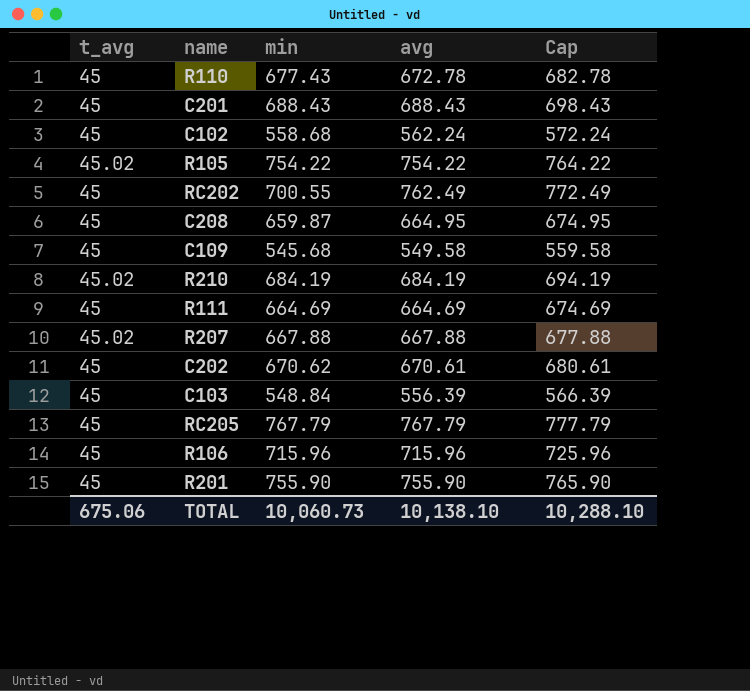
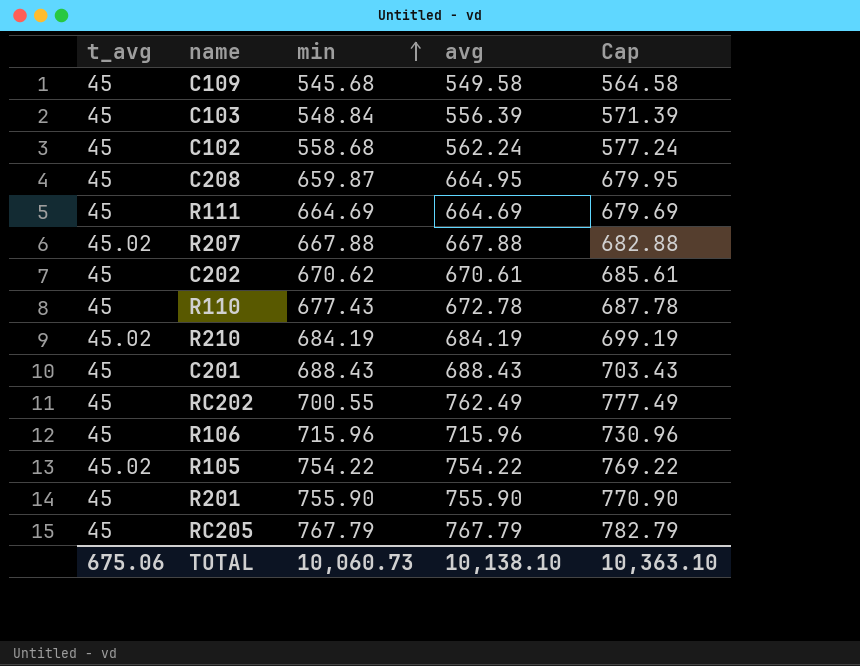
row order: none -> min ascending
column Cap | formula: [avg] + 10 -> [avg] + 15
TOTAL | Cap: 10,288.10 -> 10,363.10

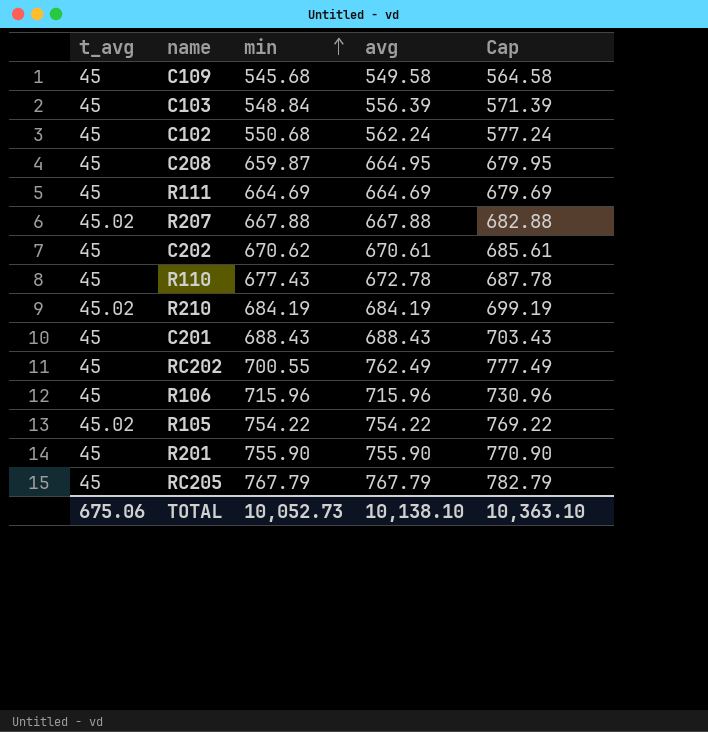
C102 | min: 558.68 -> 550.68
TOTAL | min: 10,060.73 -> 10,052.73

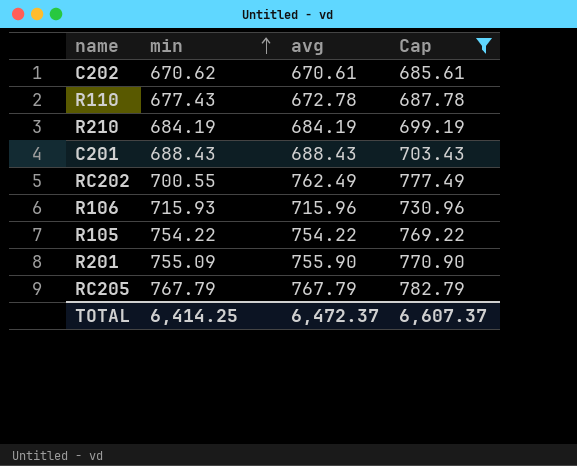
filter: none -> Cap >= 685.61
column t_avg | position: 1 -> none
R106 | min: 715.96 -> 715.93
R201 | min: 755.90 -> 755.09
TOTAL | min: 10,052.73 -> 6,414.25
TOTAL | avg: 10,138.10 -> 6,472.37
TOTAL | Cap: 10,363.10 -> 6,607.37

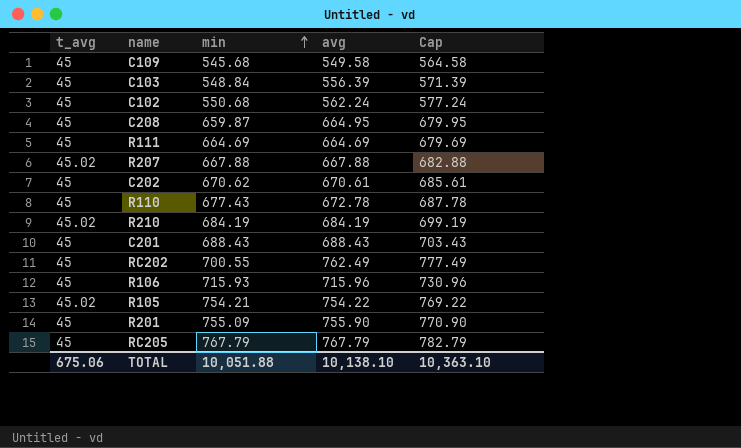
filter: Cap >= 685.61 -> none
column t_avg | position: none -> 1
R105 | min: 754.22 -> 754.21
TOTAL | min: 6,414.25 -> 10,051.88
TOTAL | avg: 6,472.37 -> 10,138.10
TOTAL | Cap: 6,607.37 -> 10,363.10

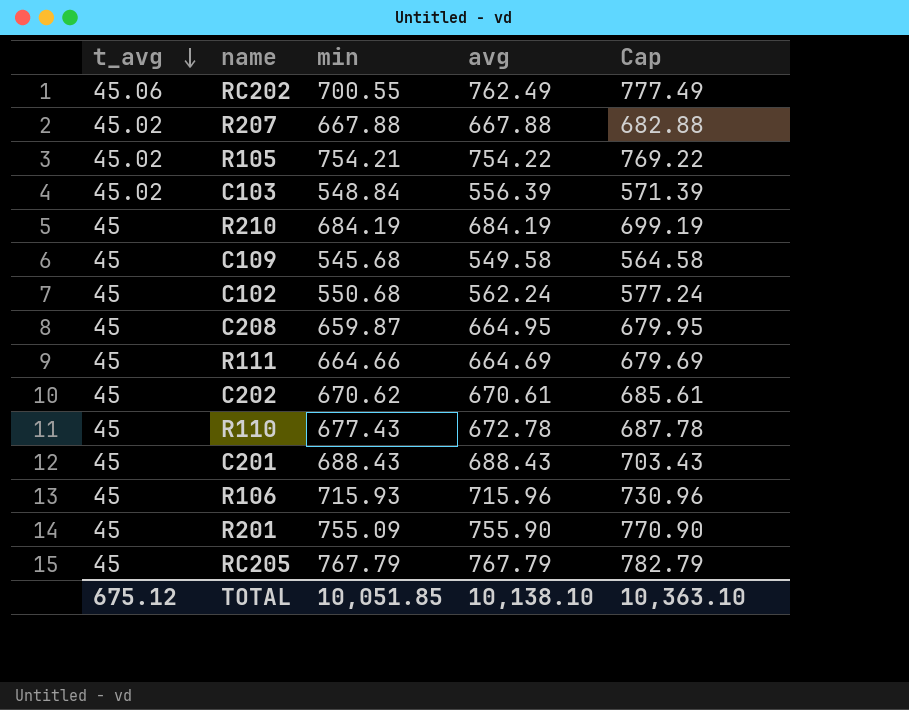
row order: min ascending -> t_avg descending
RC202 | t_avg: 45 -> 45.06
C103 | t_avg: 45 -> 45.02
R210 | t_avg: 45.02 -> 45
R111 | min: 664.69 -> 664.66
TOTAL | t_avg: 675.06 -> 675.12
TOTAL | min: 10,051.88 -> 10,051.85

